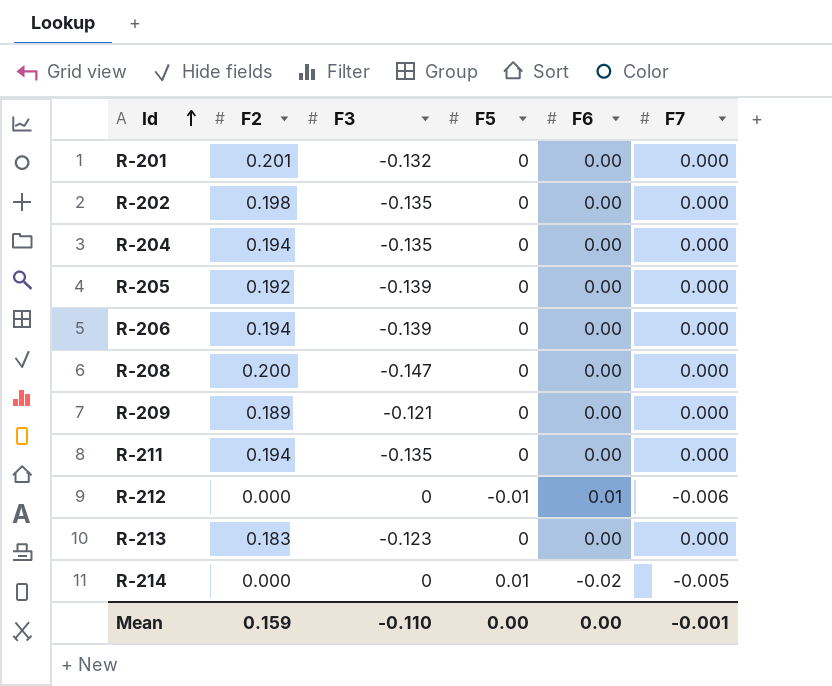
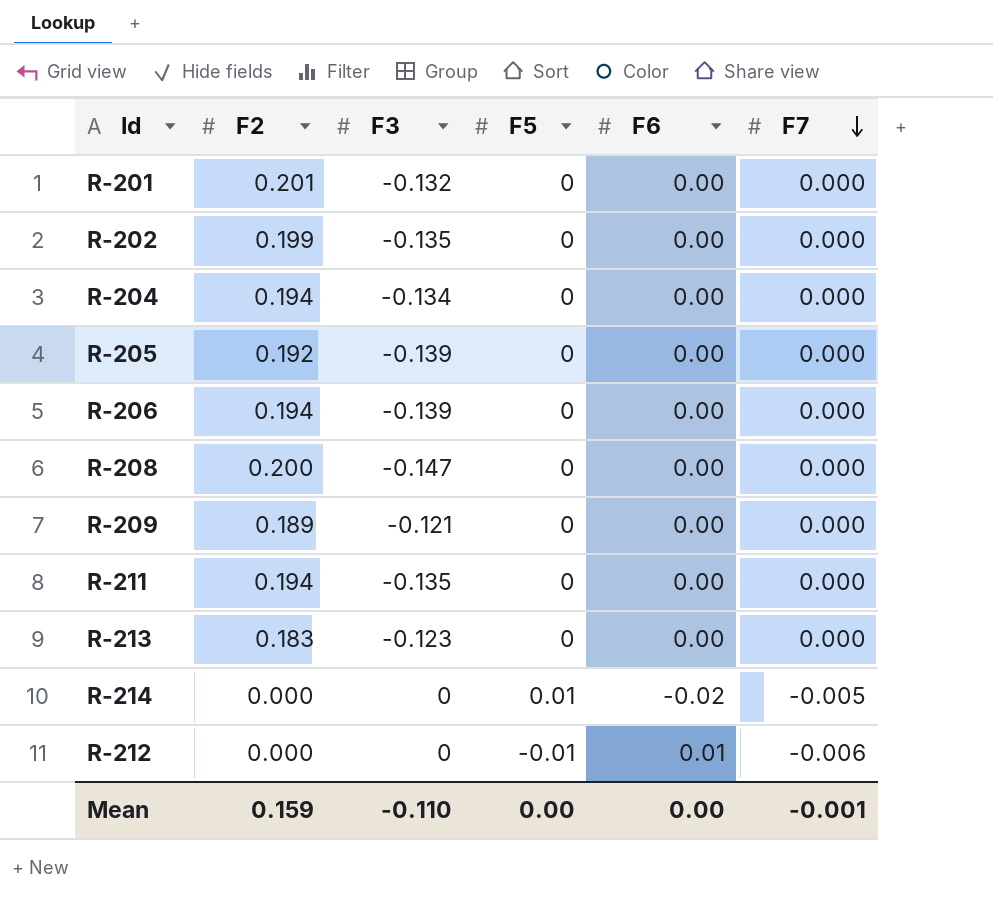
row order: Id ascending -> F7 descending
R-202 | F2: 0.198 -> 0.199
R-204 | F3: -0.135 -> -0.134

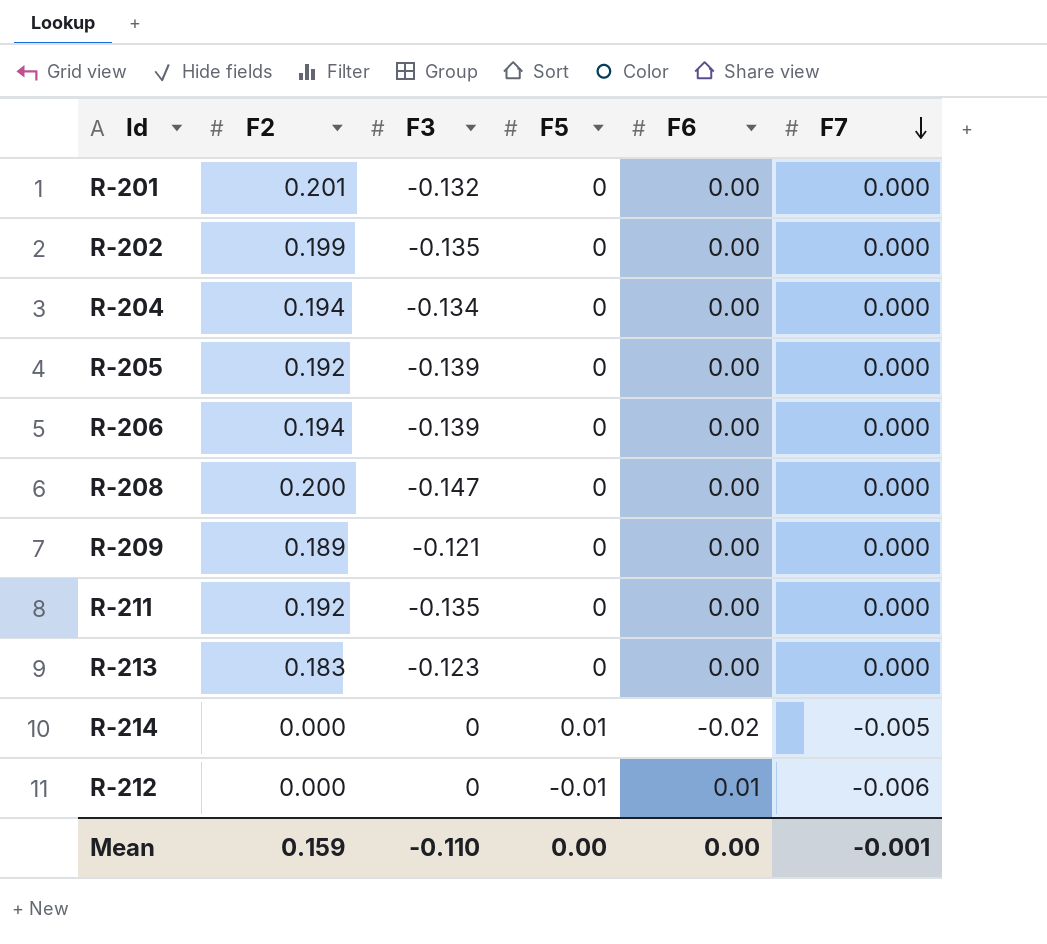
R-211 | F2: 0.194 -> 0.192

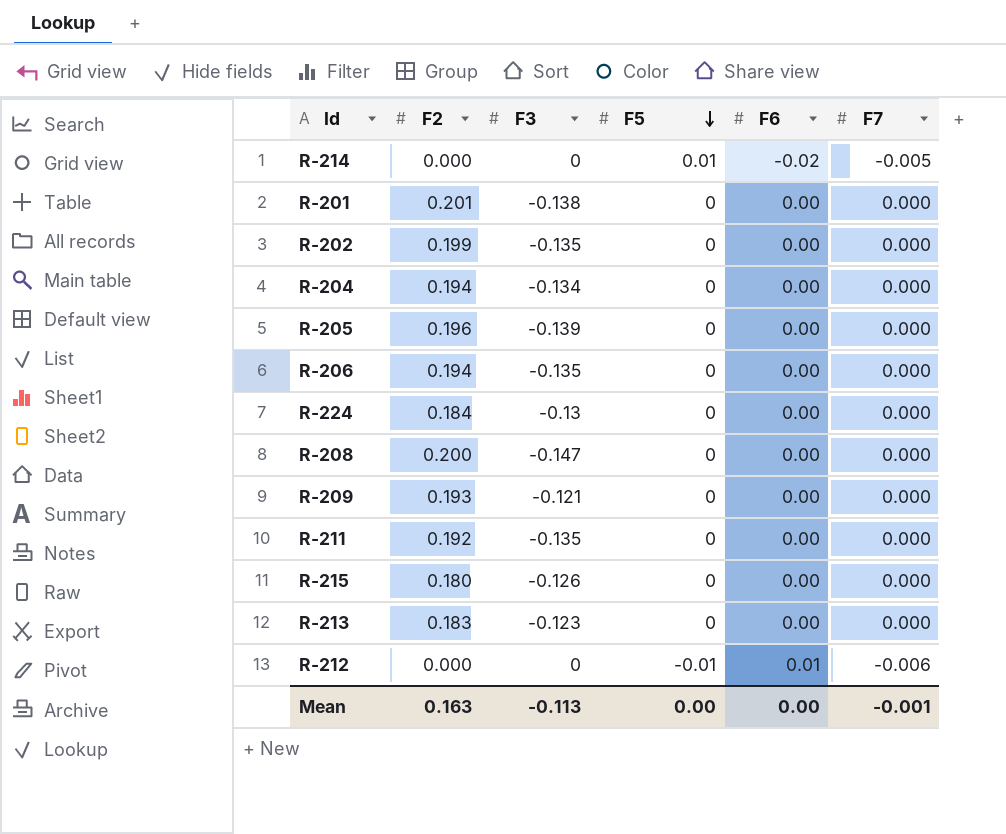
row order: F7 descending -> F5 descending
R-201 | F3: -0.132 -> -0.138
R-205 | F2: 0.192 -> 0.196
R-206 | F3: -0.139 -> -0.135
row R-224: none -> 0.184 | -0.13 | 0 | 0.00 | 0.000
R-209 | F2: 0.189 -> 0.193
row R-215: none -> 0.180 | -0.126 | 0 | 0.00 | 0.000
Mean | F2: 0.159 -> 0.163
Mean | F3: -0.110 -> -0.113

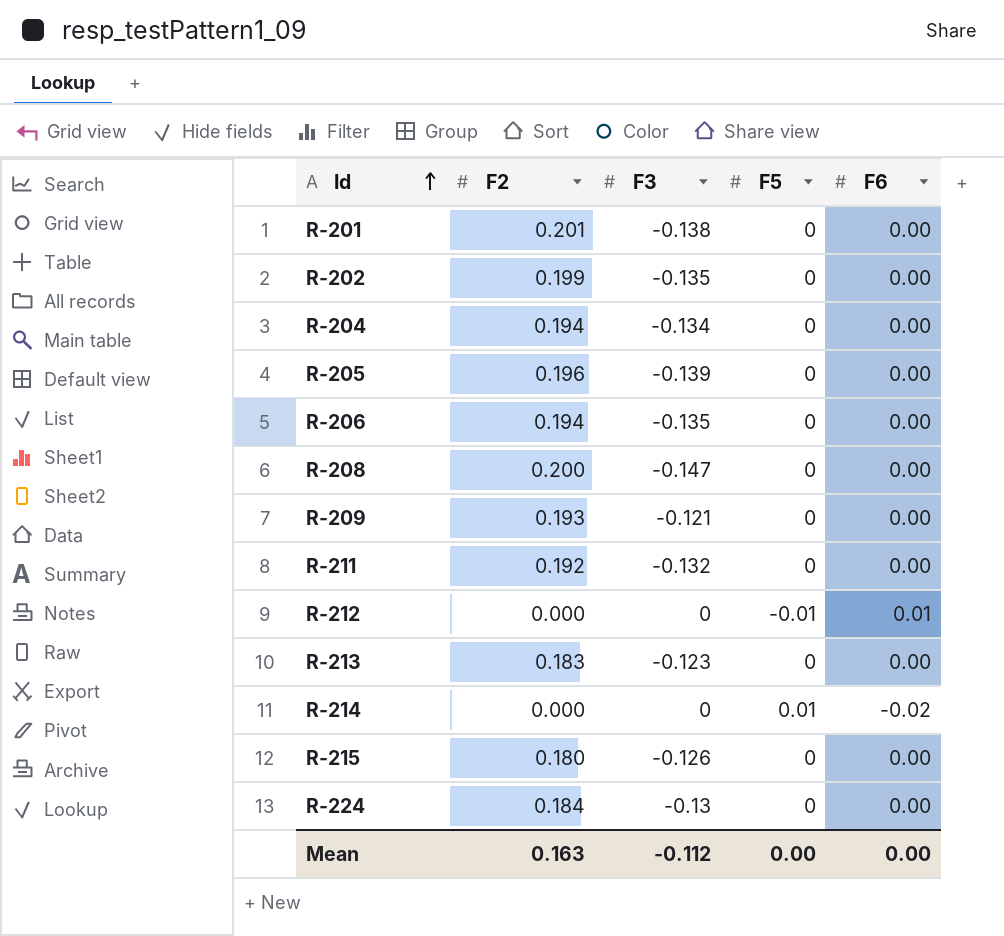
row order: F5 descending -> Id ascending
column F7 | position: 6 -> none
R-211 | F3: -0.135 -> -0.132
Mean | F3: -0.113 -> -0.112

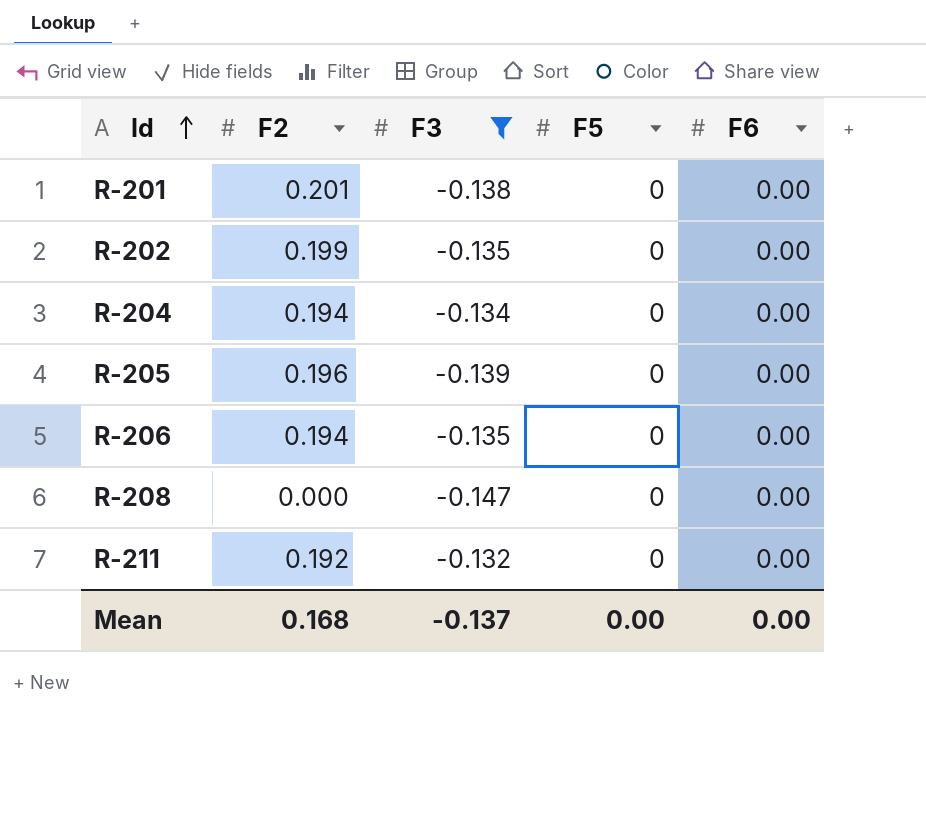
filter: none -> F3 <= -0.132
R-208 | F2: 0.200 -> 0.000
Mean | F2: 0.163 -> 0.168
Mean | F3: -0.112 -> -0.137

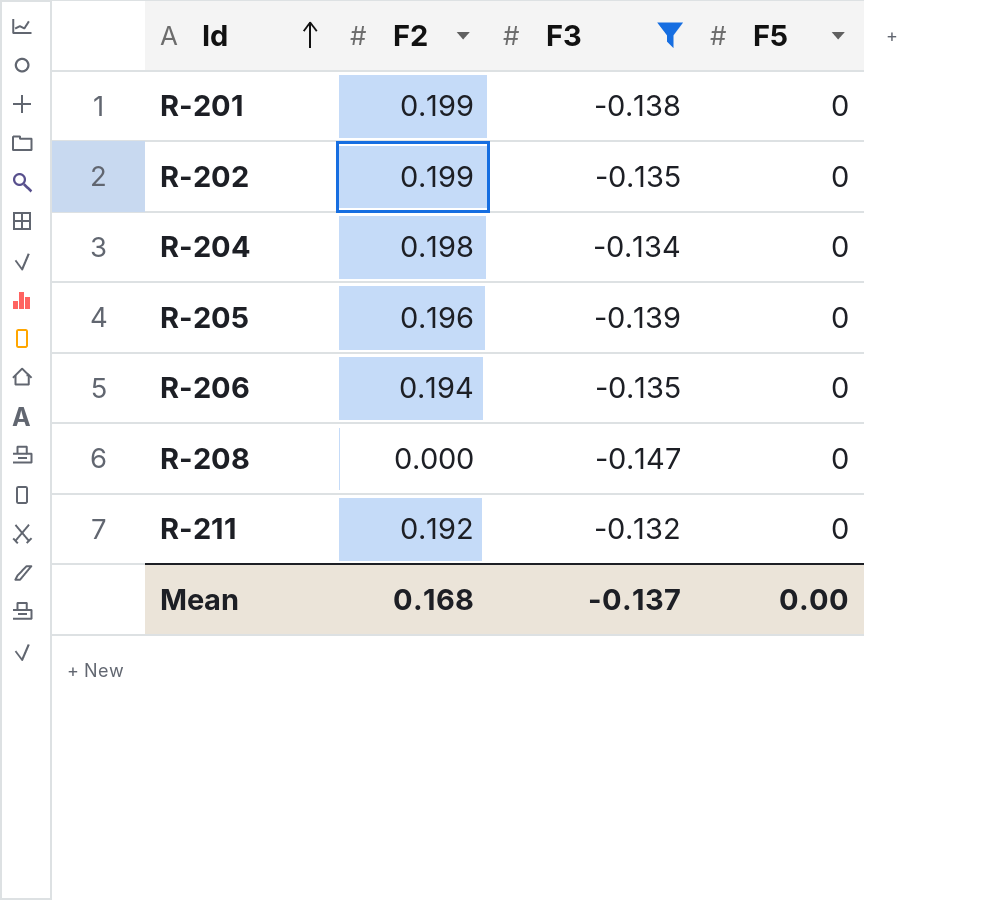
column F6 | position: 5 -> none
R-201 | F2: 0.201 -> 0.199
R-204 | F2: 0.194 -> 0.198

